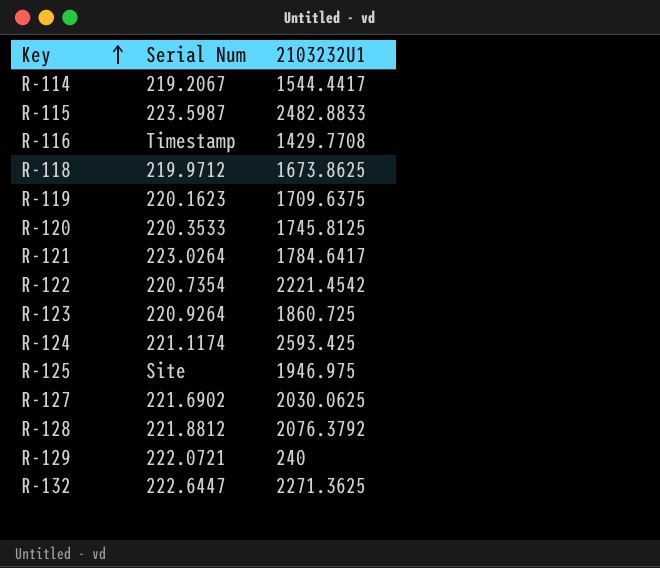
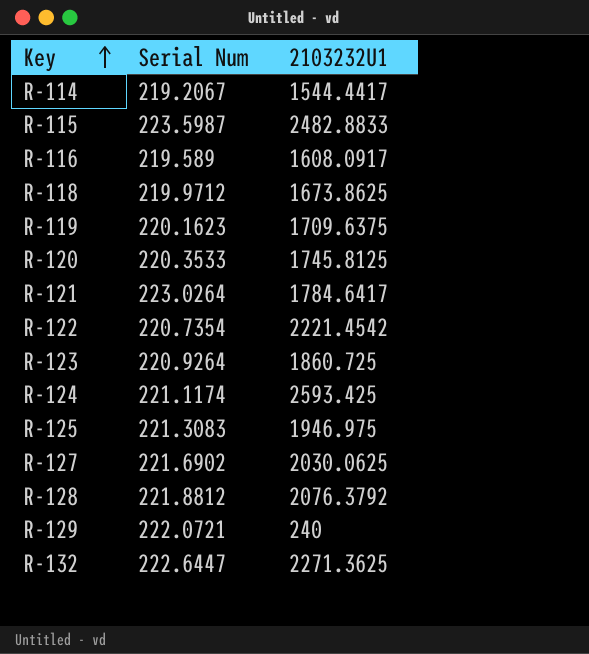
R-116 | Serial Num: Timestamp -> 219.589
R-116 | 2103232U1: 1429.7708 -> 1608.0917
R-125 | Serial Num: Site -> 221.3083

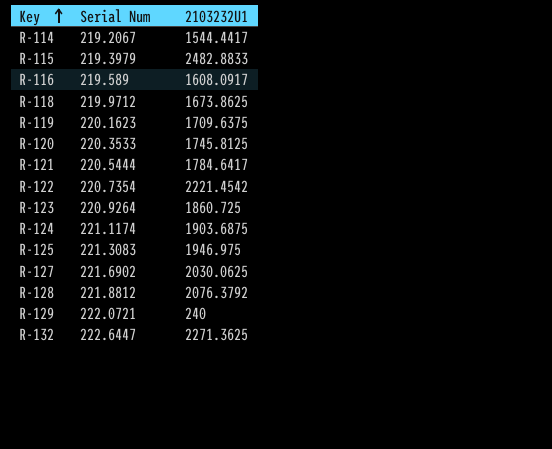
R-115 | Serial Num: 223.5987 -> 219.3979
R-121 | Serial Num: 223.0264 -> 220.5444
R-124 | 2103232U1: 2593.425 -> 1903.6875

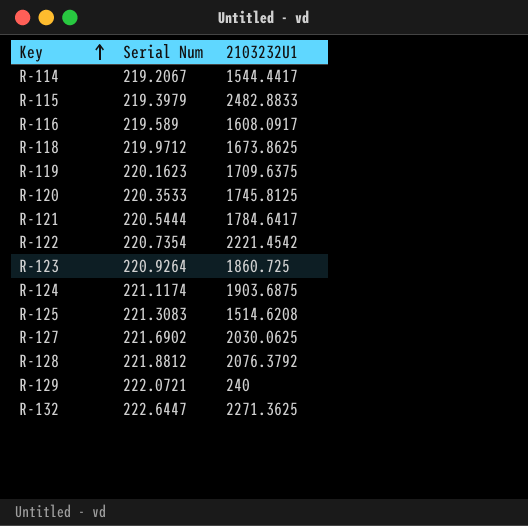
R-125 | 2103232U1: 1946.975 -> 1514.6208

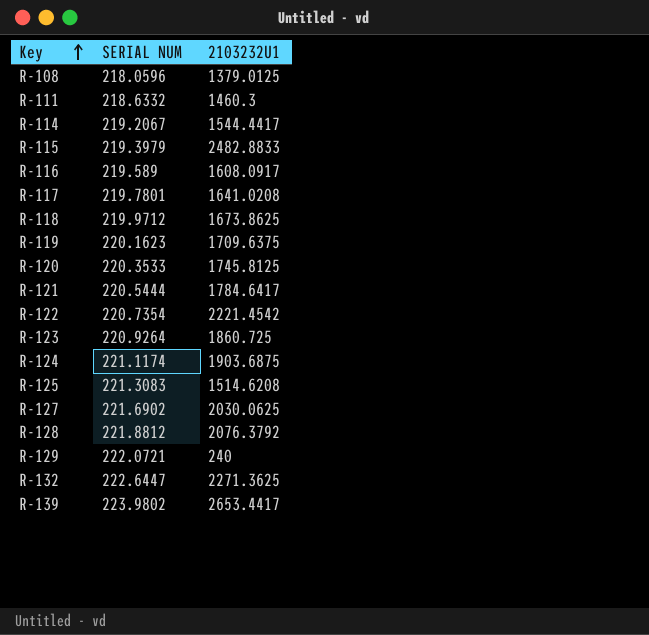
column name: Serial Num -> SERIAL NUM
row R-108: none -> 218.0596 | 1379.0125
row R-111: none -> 218.6332 | 1460.3
row R-117: none -> 219.7801 | 1641.0208
row R-139: none -> 223.9802 | 2653.4417

